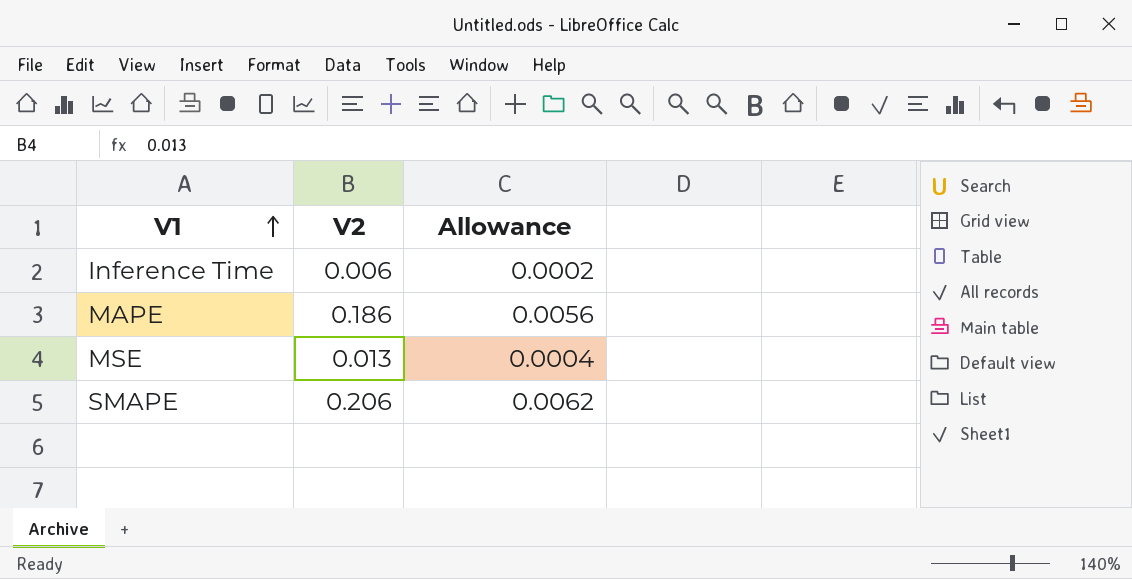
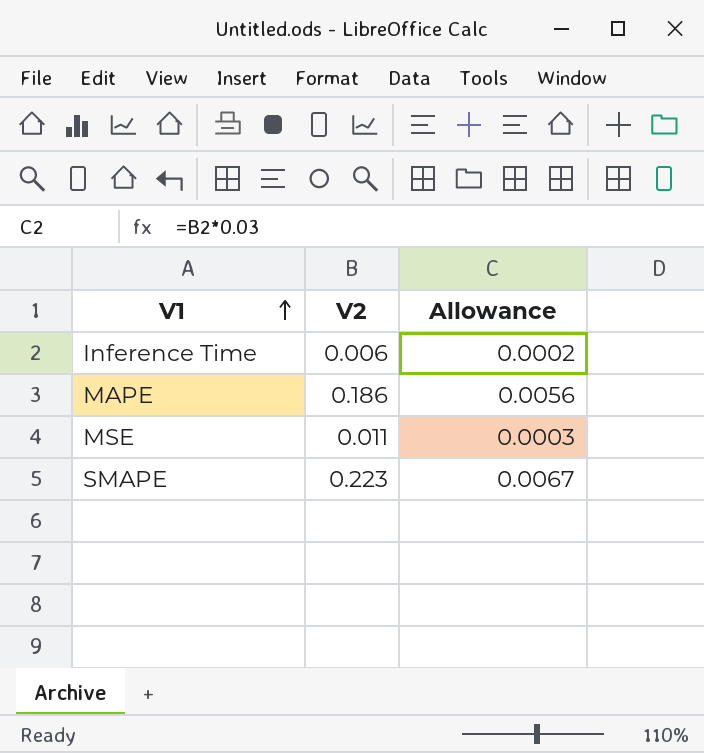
MSE | V2: 0.013 -> 0.011
MSE | Allowance: 0.0004 -> 0.0003
SMAPE | V2: 0.206 -> 0.223
SMAPE | Allowance: 0.0062 -> 0.0067

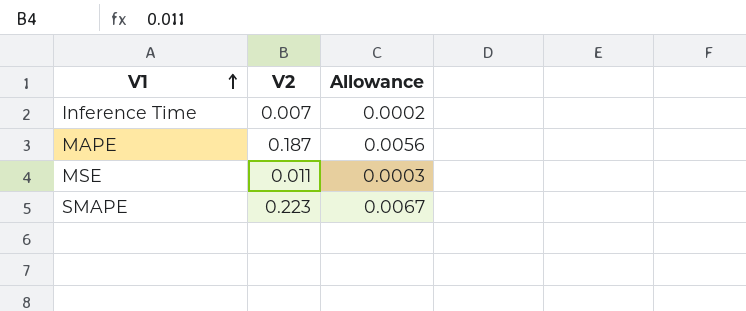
Inference Time | V2: 0.006 -> 0.007
MAPE | V2: 0.186 -> 0.187

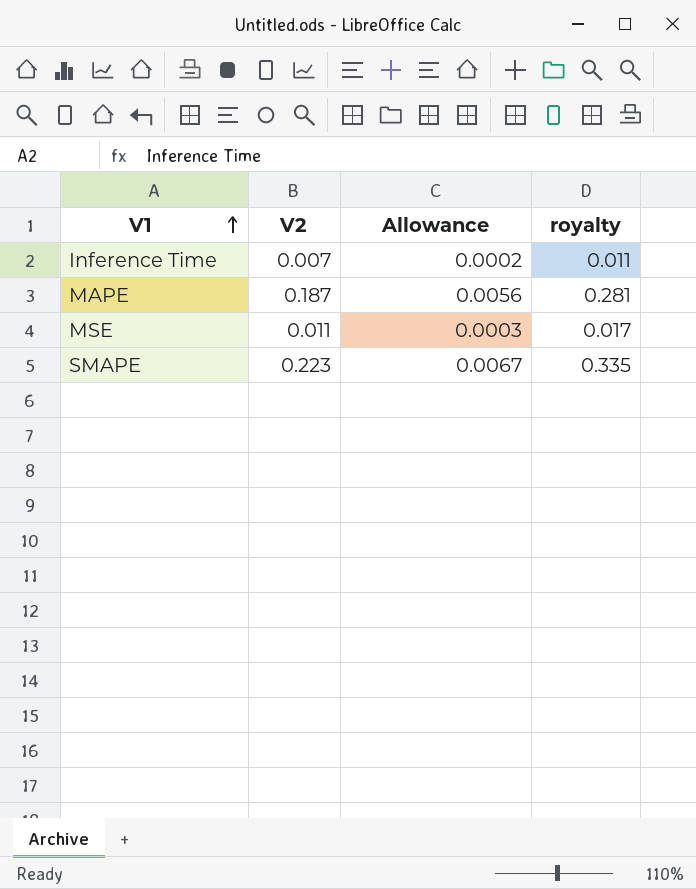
column royalty | formula: none -> [V2] * 1.5

